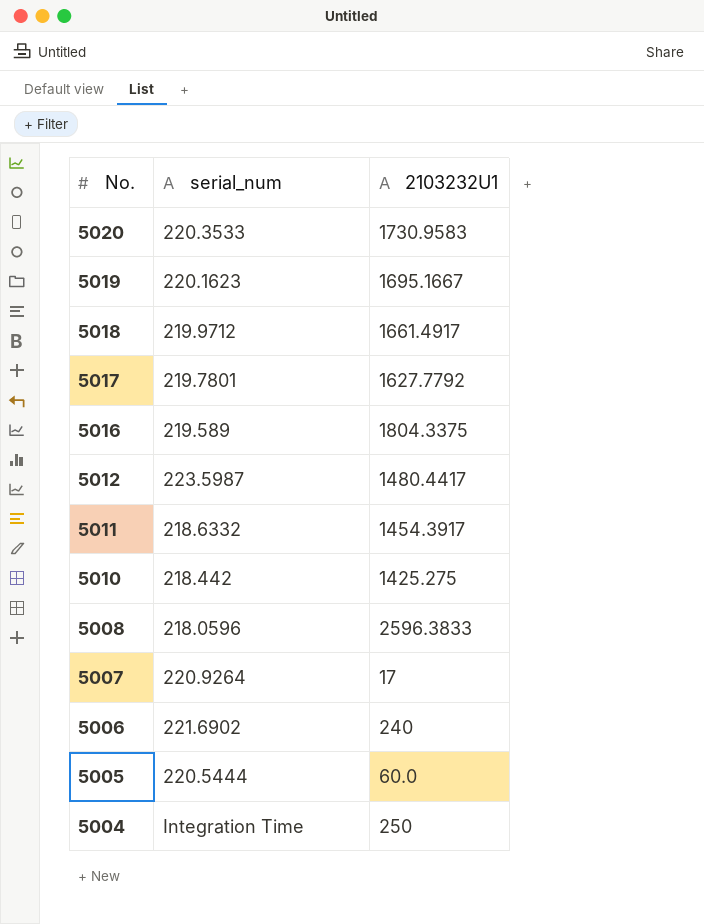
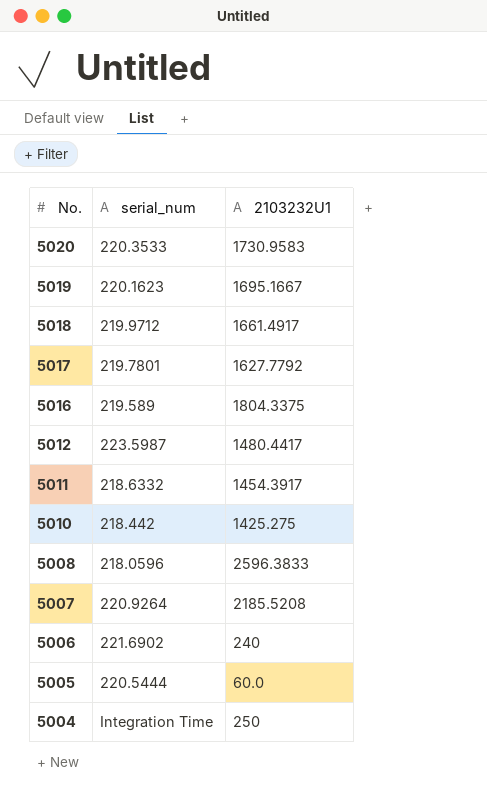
5007 | 2103232U1: 17 -> 2185.5208

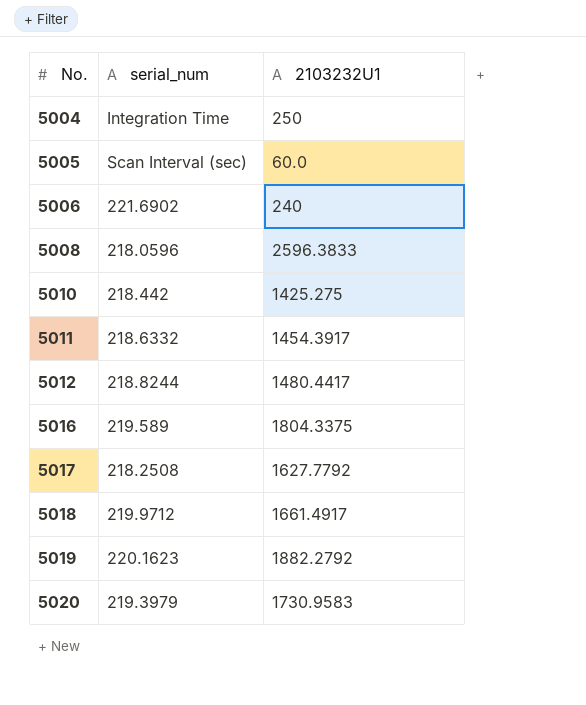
row order: No. descending -> No. ascending
row 5007: 220.9264 | 2185.5208 -> none
5005 | serial_num: 220.5444 -> Scan Interval (sec)
5012 | serial_num: 223.5987 -> 218.8244
5017 | serial_num: 219.7801 -> 218.2508
5019 | 2103232U1: 1695.1667 -> 1882.2792
5020 | serial_num: 220.3533 -> 219.3979

